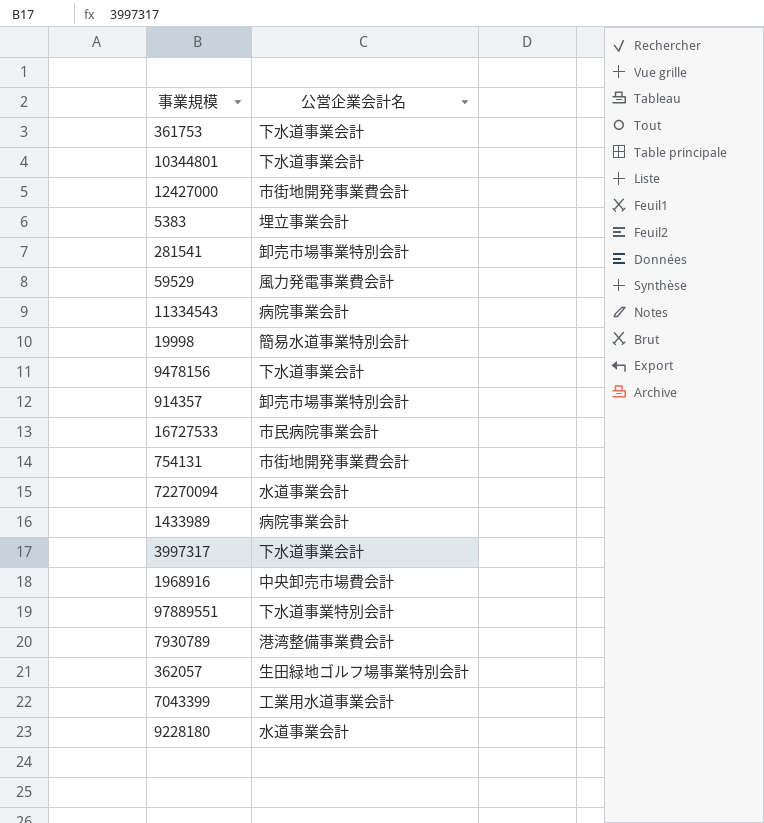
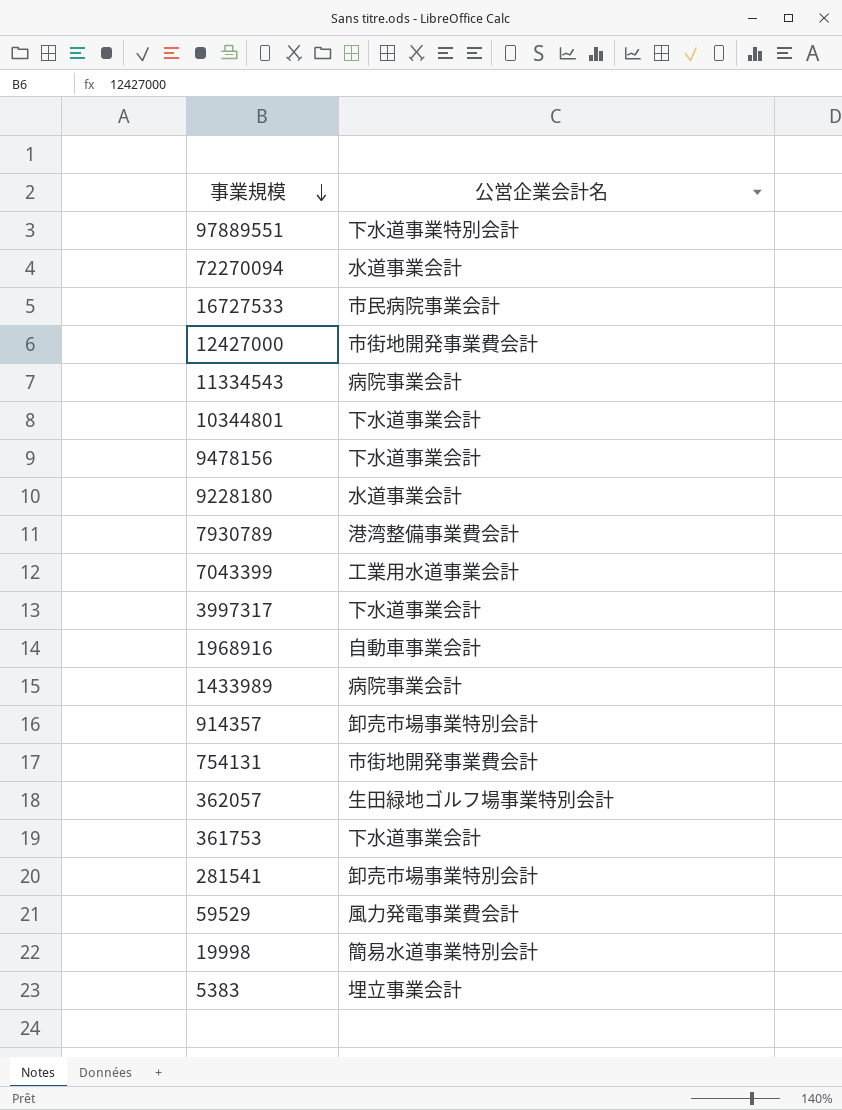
row order: none -> 事業規模 descending
1968916 | 公営企業会計名: 中央卸売市場費会計 -> 自動車事業会計

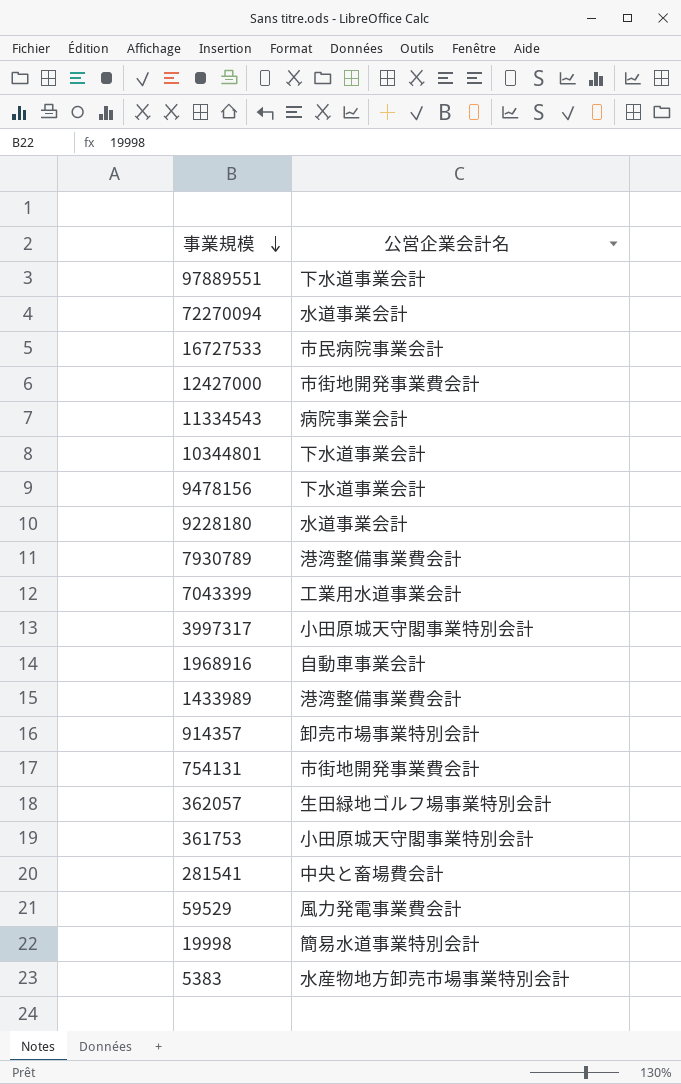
97889551 | 公営企業会計名: 下水道事業特別会計 -> 下水道事業会計
3997317 | 公営企業会計名: 下水道事業会計 -> 小田原城天守閣事業特別会計
1433989 | 公営企業会計名: 病院事業会計 -> 港湾整備事業費会計
361753 | 公営企業会計名: 下水道事業会計 -> 小田原城天守閣事業特別会計
281541 | 公営企業会計名: 卸売市場事業特別会計 -> 中央と畜場費会計
5383 | 公営企業会計名: 埋立事業会計 -> 水産物地方卸売市場事業特別会計

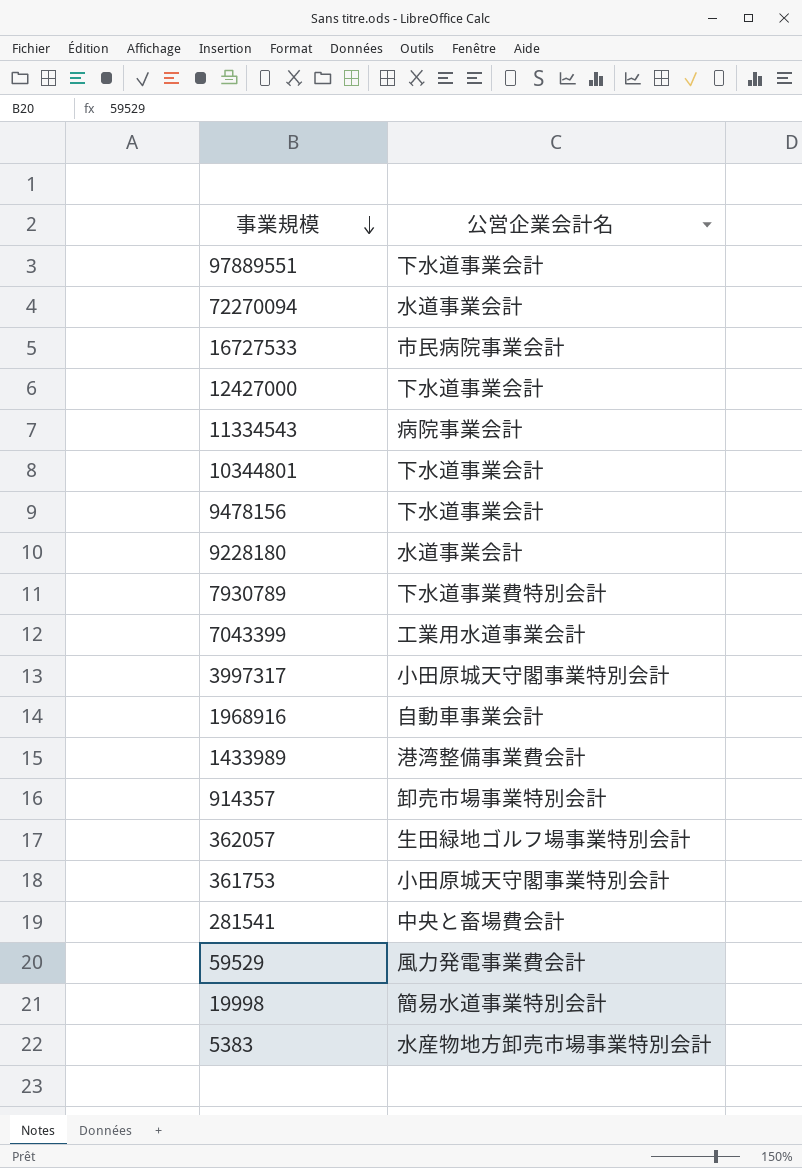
row 754131: 市街地開発事業費会計 -> none
12427000 | 公営企業会計名: 市街地開発事業費会計 -> 下水道事業会計
7930789 | 公営企業会計名: 港湾整備事業費会計 -> 下水道事業費特別会計

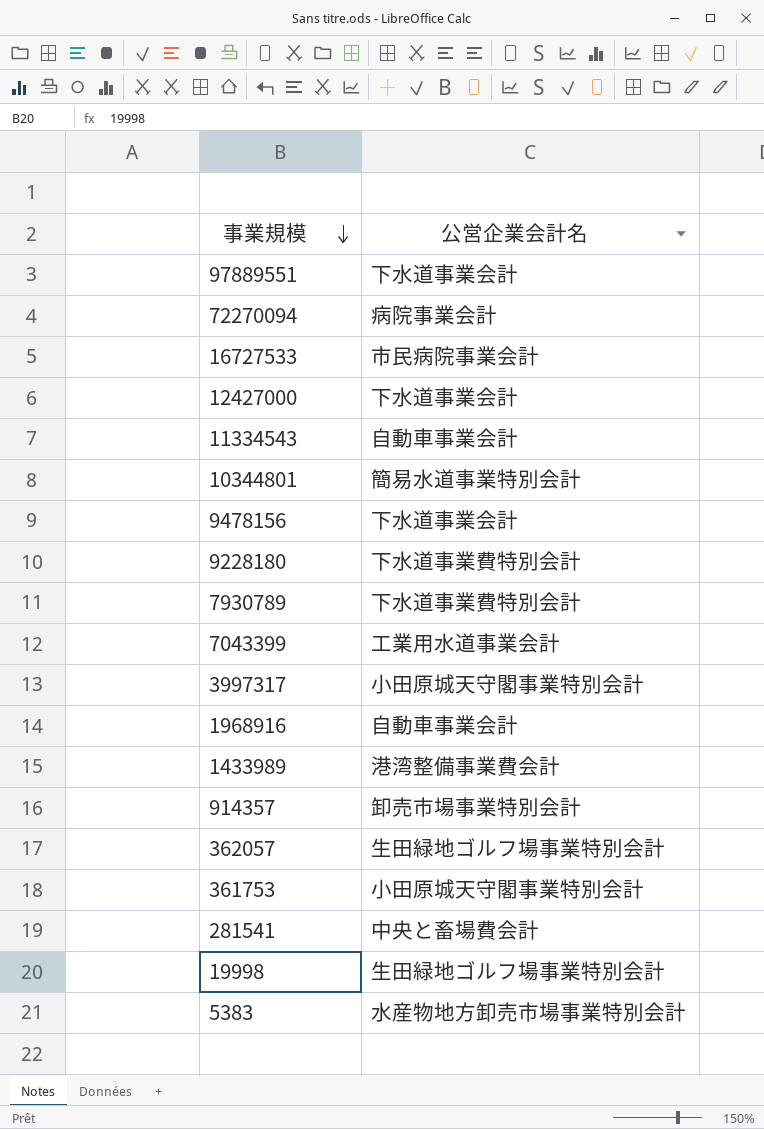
row 59529: 風力発電事業費会計 -> none
72270094 | 公営企業会計名: 水道事業会計 -> 病院事業会計
11334543 | 公営企業会計名: 病院事業会計 -> 自動車事業会計
10344801 | 公営企業会計名: 下水道事業会計 -> 簡易水道事業特別会計
9228180 | 公営企業会計名: 水道事業会計 -> 下水道事業費特別会計
19998 | 公営企業会計名: 簡易水道事業特別会計 -> 生田緑地ゴルフ場事業特別会計

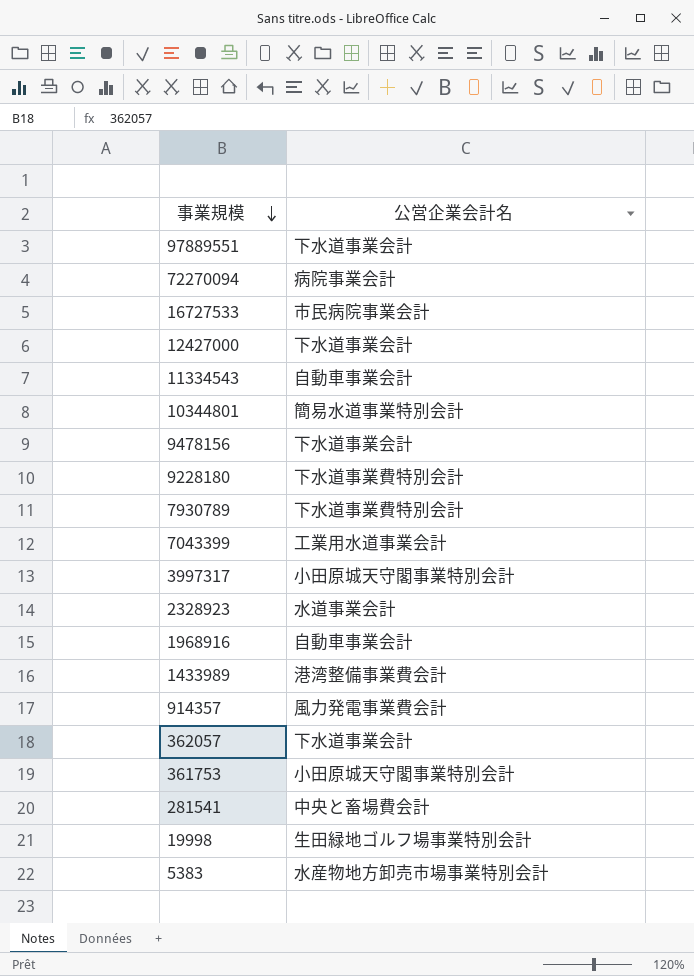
row 2328923: none -> 水道事業会計
914357 | 公営企業会計名: 卸売市場事業特別会計 -> 風力発電事業費会計
362057 | 公営企業会計名: 生田緑地ゴルフ場事業特別会計 -> 下水道事業会計

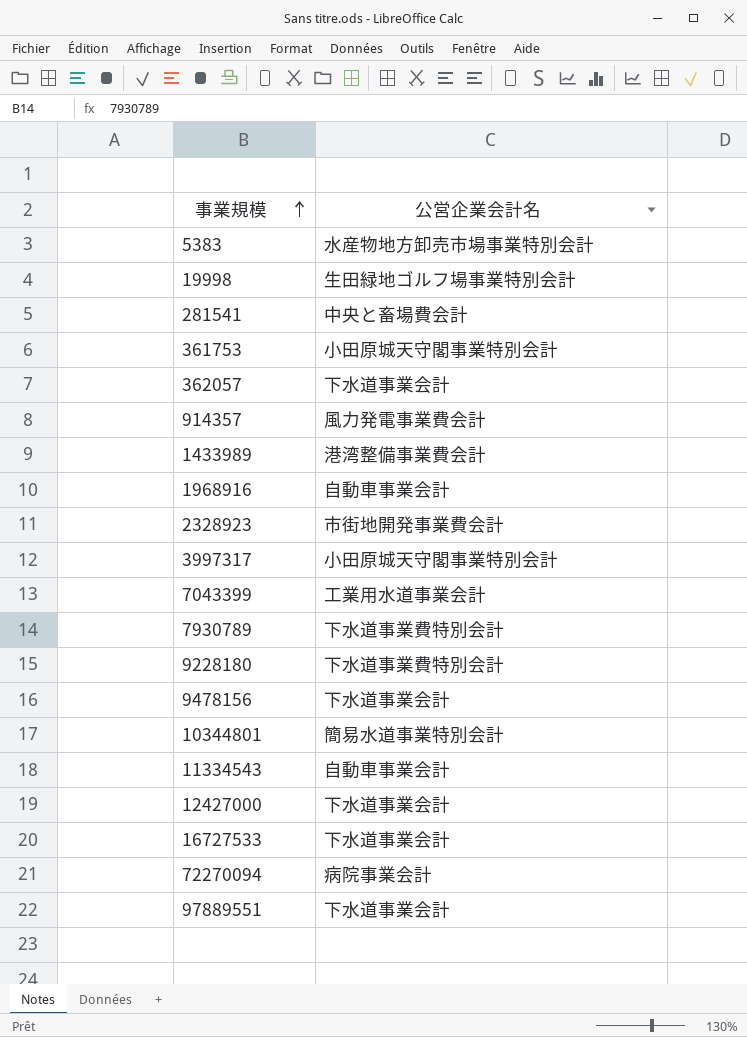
row order: 事業規模 descending -> 事業規模 ascending
2328923 | 公営企業会計名: 水道事業会計 -> 市街地開発事業費会計
16727533 | 公営企業会計名: 市民病院事業会計 -> 下水道事業会計

